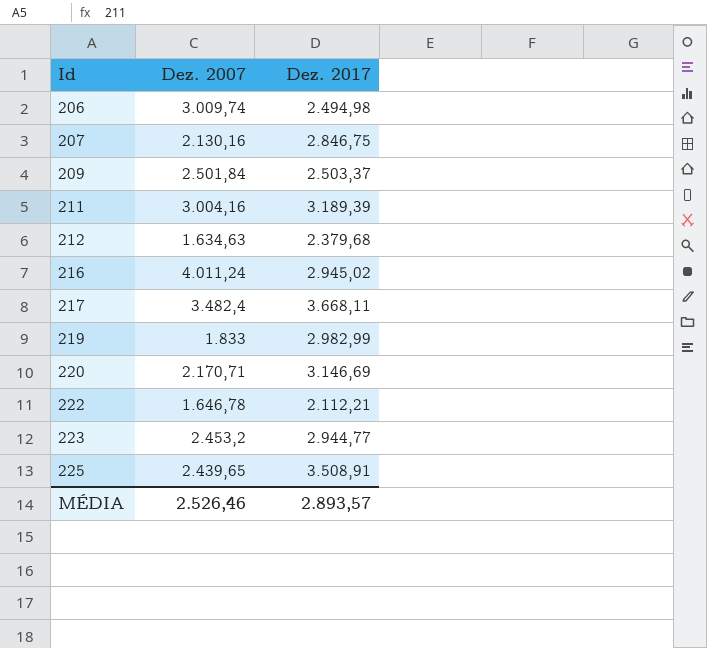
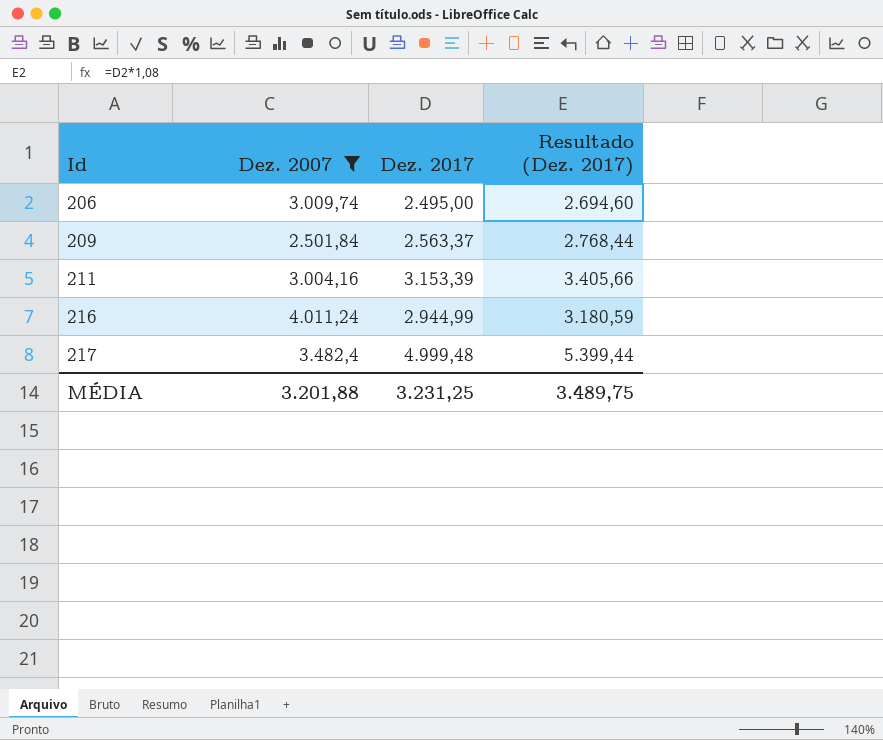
filter: none -> Dez. 2007 >= 2.501,84
column Resultado (Dez. 2017) | formula: none -> [Dez. 2017] * 1,08
206 | Dez. 2017: 2.494,98 -> 2.495,00
209 | Dez. 2017: 2.503,37 -> 2.563,37
211 | Dez. 2017: 3.189,39 -> 3.153,39
216 | Dez. 2017: 2.945,02 -> 2.944,99
217 | Dez. 2017: 3.668,11 -> 4.999,48
MÉDIA | Dez. 2007: 2.526,46 -> 3.201,88
MÉDIA | Dez. 2017: 2.893,57 -> 3.231,25

